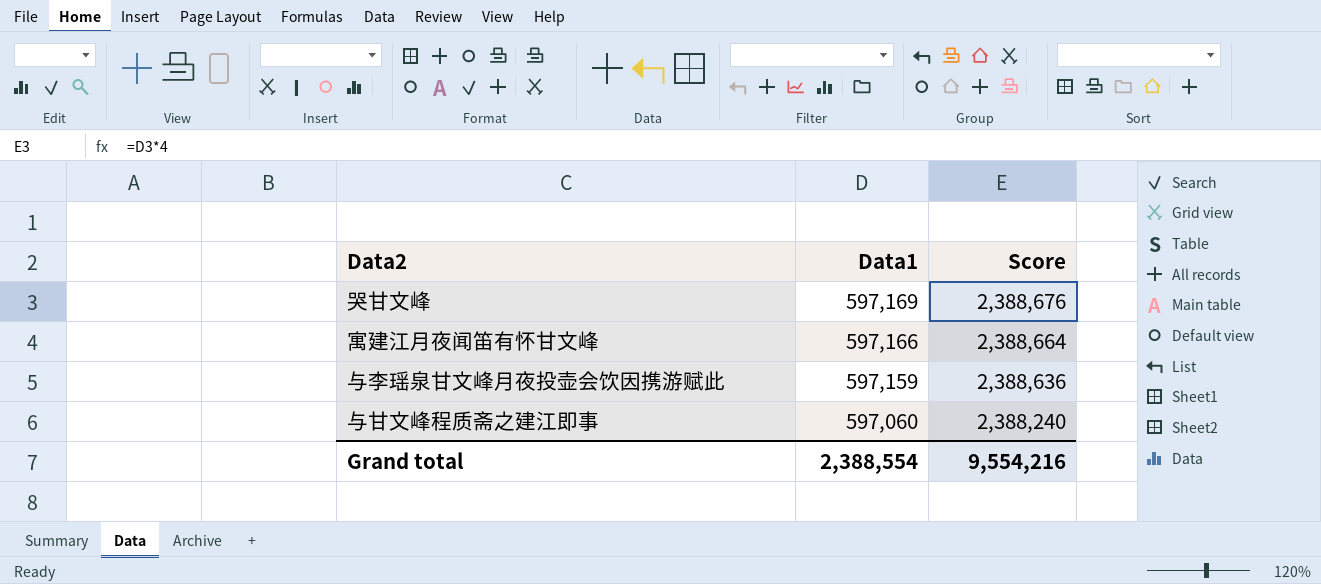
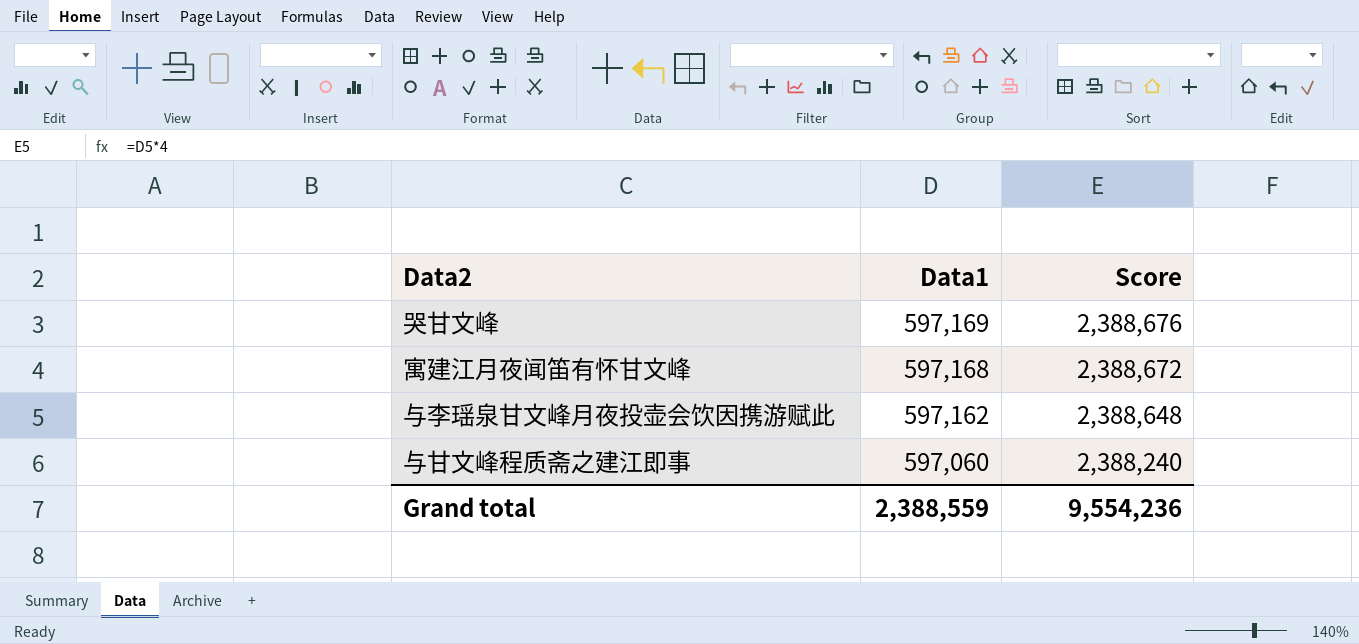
寓建江月夜闻笛有怀甘文峰 | Data1: 597,166 -> 597,168
寓建江月夜闻笛有怀甘文峰 | Score: 2,388,664 -> 2,388,672
与李瑶泉甘文峰月夜投壶会饮因携游赋此 | Data1: 597,159 -> 597,162
与李瑶泉甘文峰月夜投壶会饮因携游赋此 | Score: 2,388,636 -> 2,388,648
Grand total | Data1: 2,388,554 -> 2,388,559
Grand total | Score: 9,554,216 -> 9,554,236

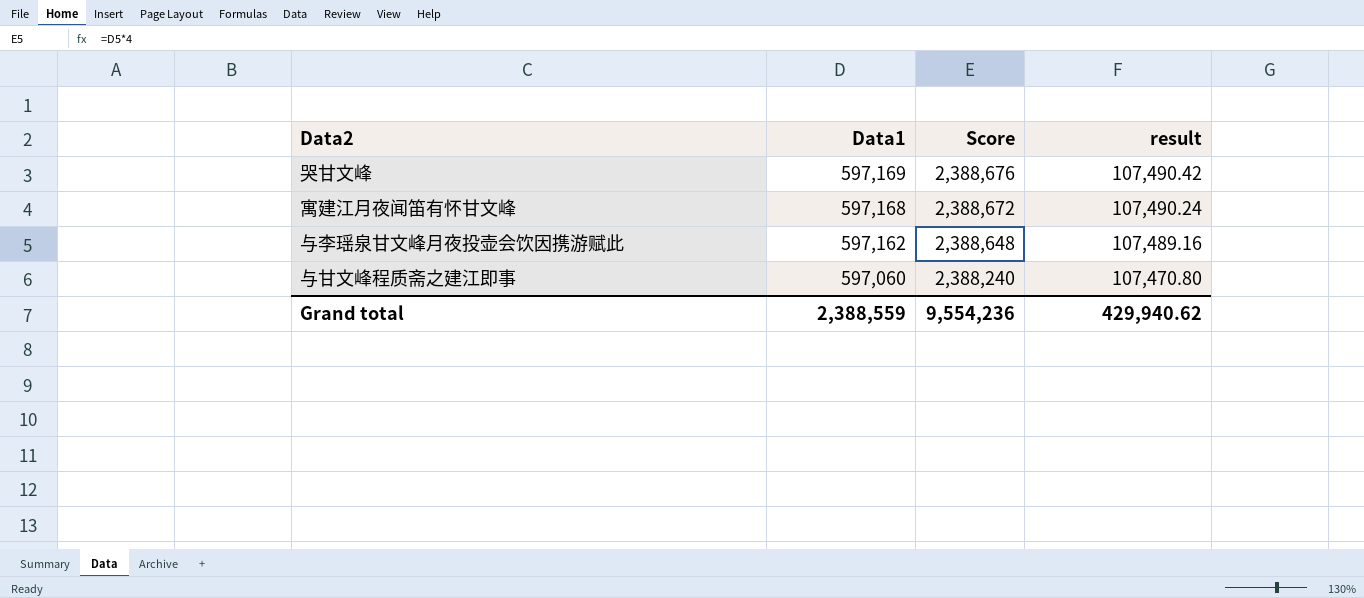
column result | formula: none -> [Data1] * 0.18

